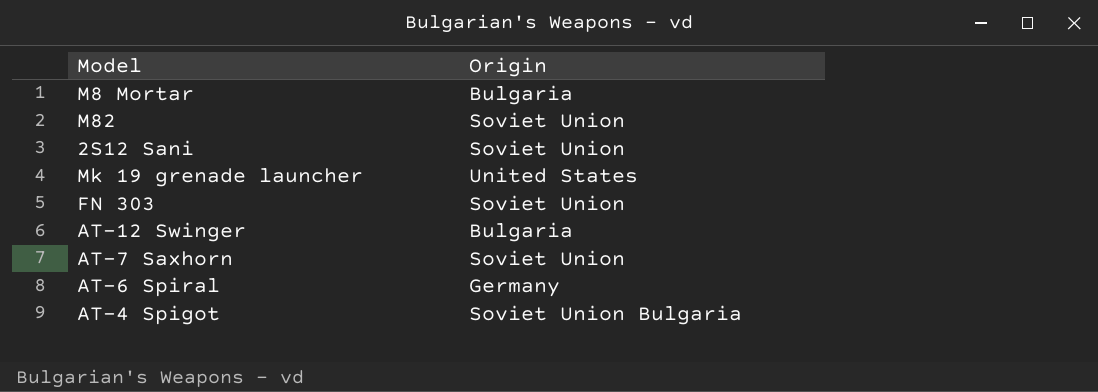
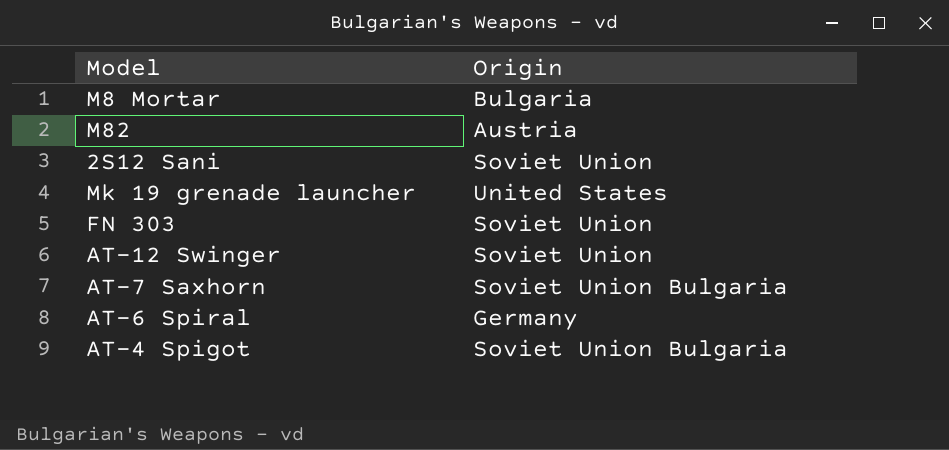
M82 | Origin: Soviet Union -> Austria
AT-12 Swinger | Origin: Bulgaria -> Soviet Union
AT-7 Saxhorn | Origin: Soviet Union -> Soviet Union Bulgaria

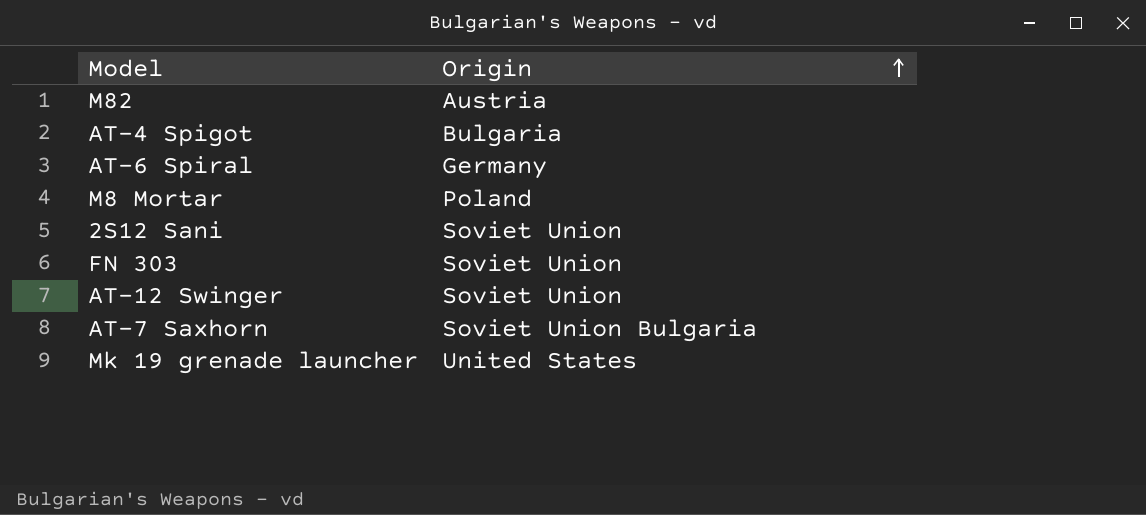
row order: none -> Origin ascending
AT-4 Spigot | Origin: Soviet Union Bulgaria -> Bulgaria
M8 Mortar | Origin: Bulgaria -> Poland

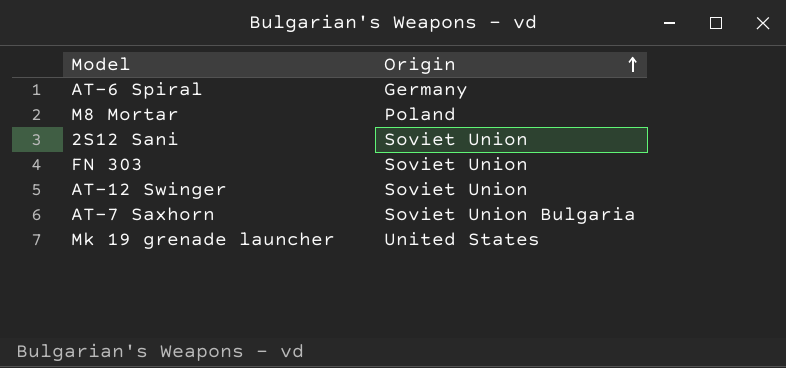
row M82: Austria -> none
row AT-4 Spigot: Bulgaria -> none

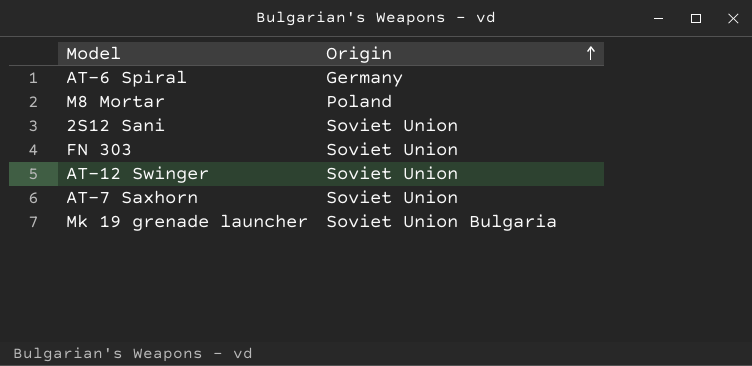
AT-7 Saxhorn | Origin: Soviet Union Bulgaria -> Soviet Union
Mk 19 grenade launcher | Origin: United States -> Soviet Union Bulgaria

